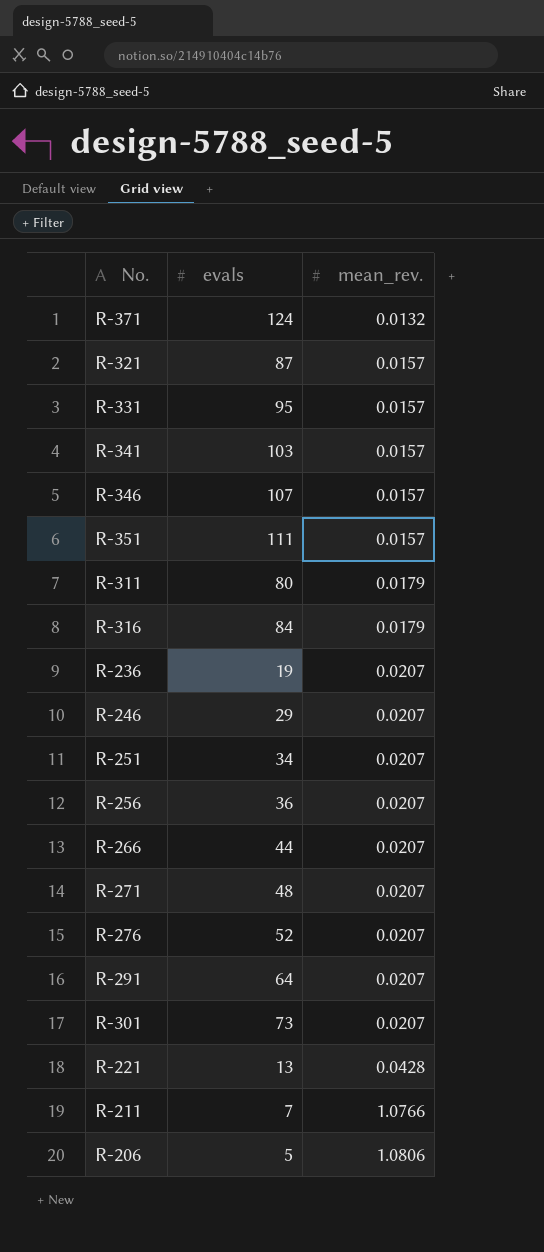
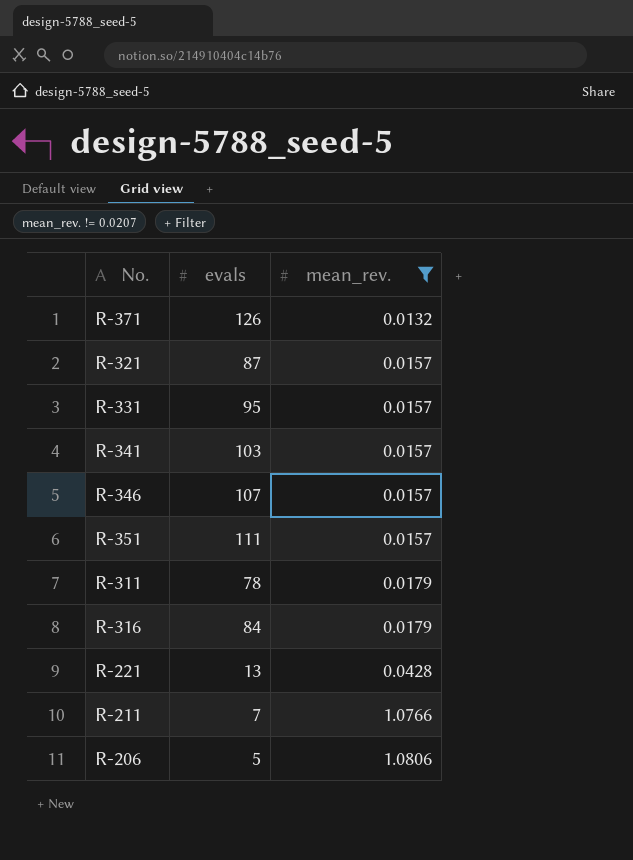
filter: none -> mean_rev. != 0.0207
R-371 | evals: 124 -> 126
R-311 | evals: 80 -> 78

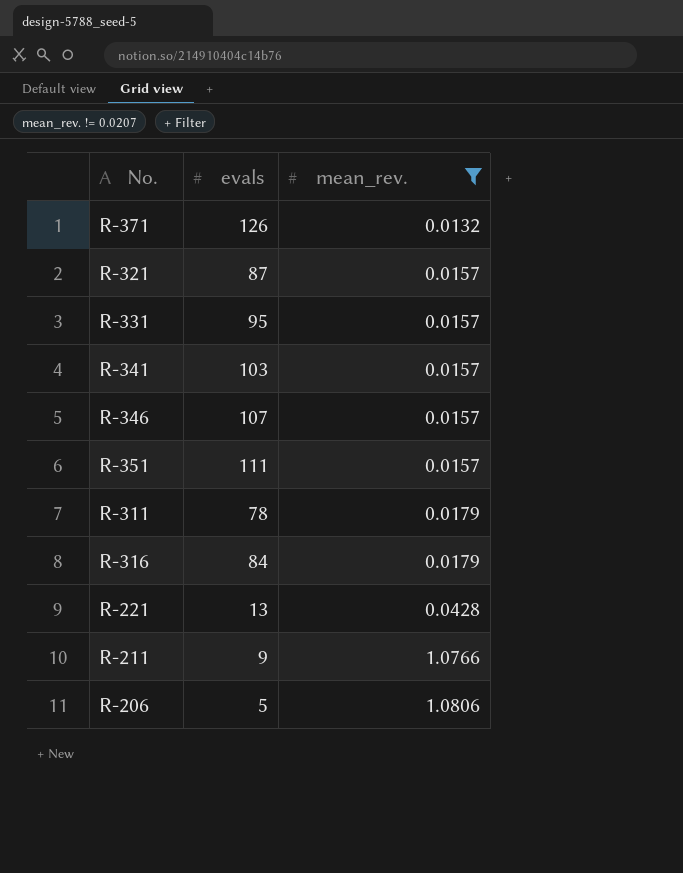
R-211 | evals: 7 -> 9

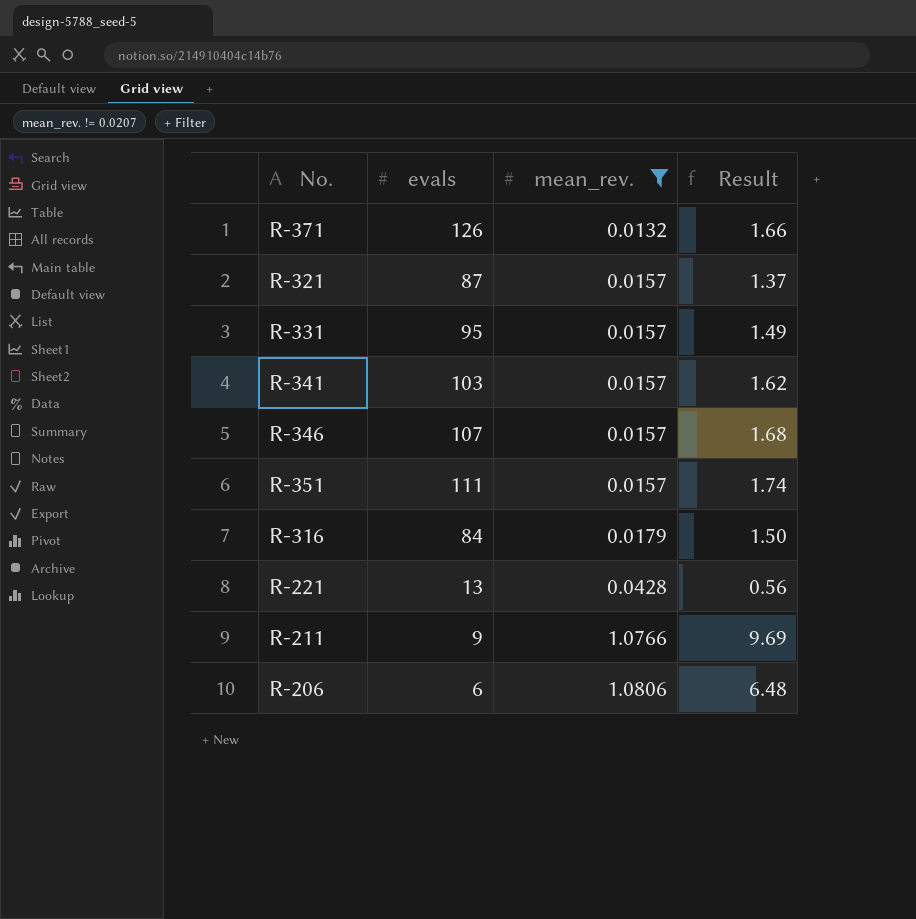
column Result | formula: none -> [evals] * [mean_rev.]
row R-311: 78 | 0.0179 -> none
R-206 | evals: 5 -> 6

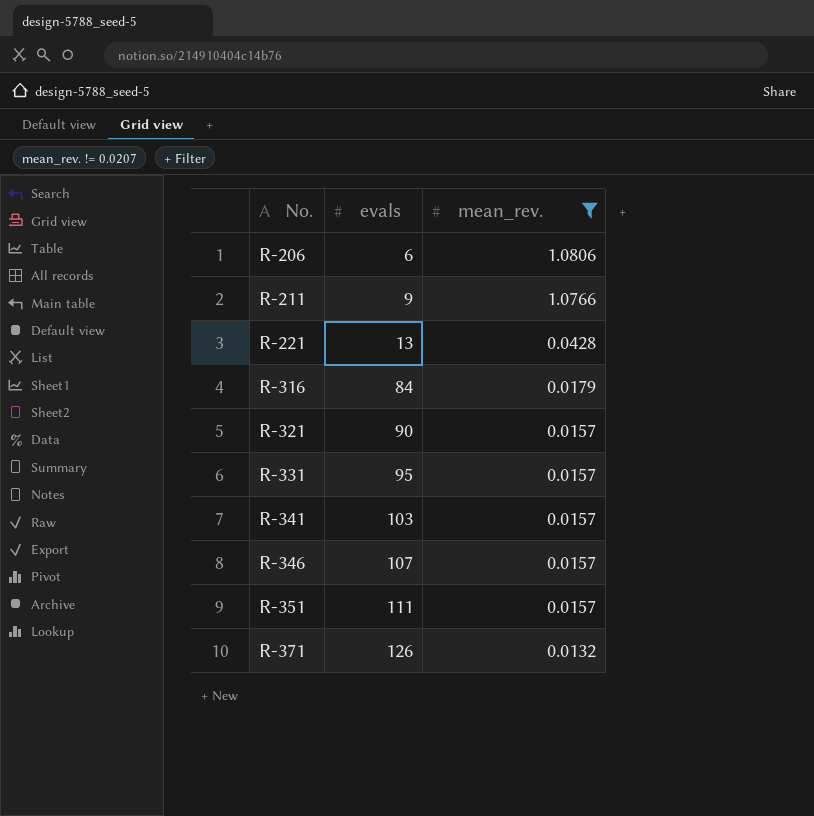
row order: mean_rev. ascending -> No. ascending
column Result | formula: [evals] * [mean_rev.] -> none
R-321 | evals: 87 -> 90

